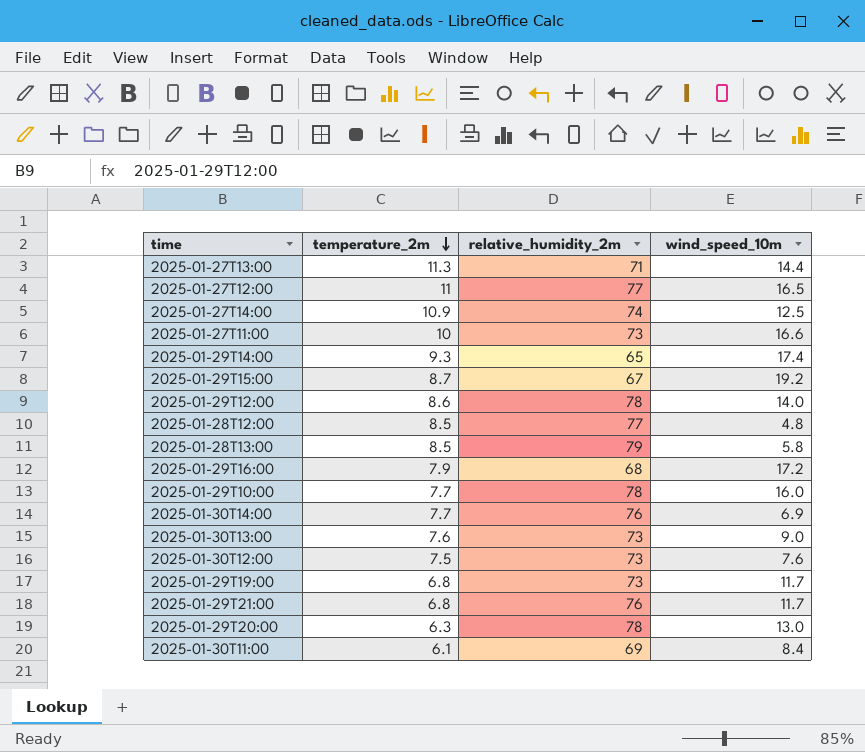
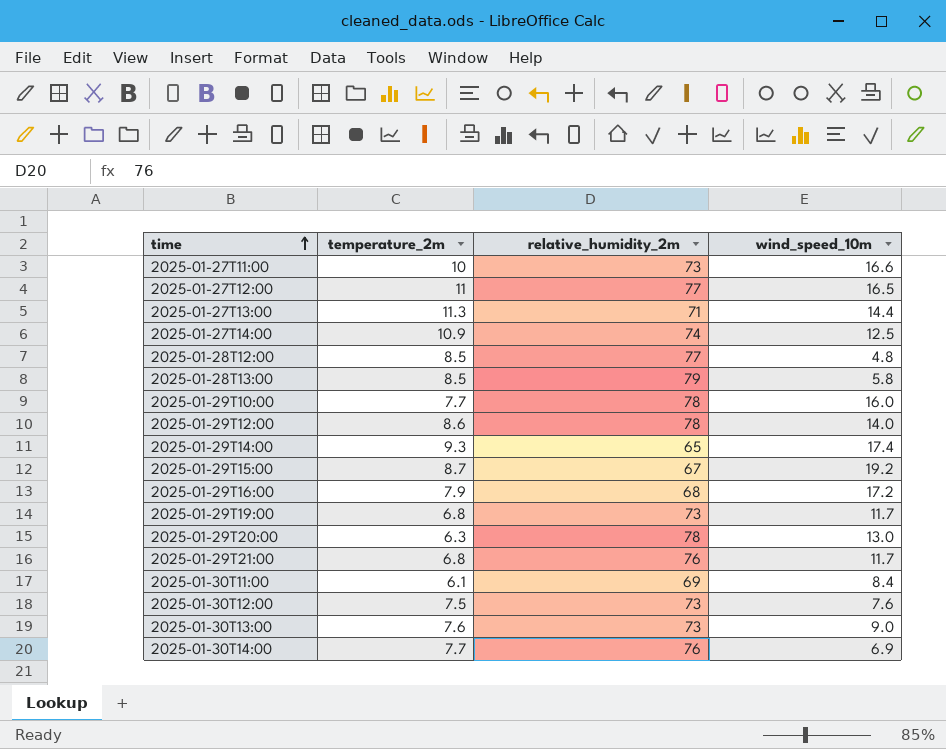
row order: temperature_2m descending -> time ascending

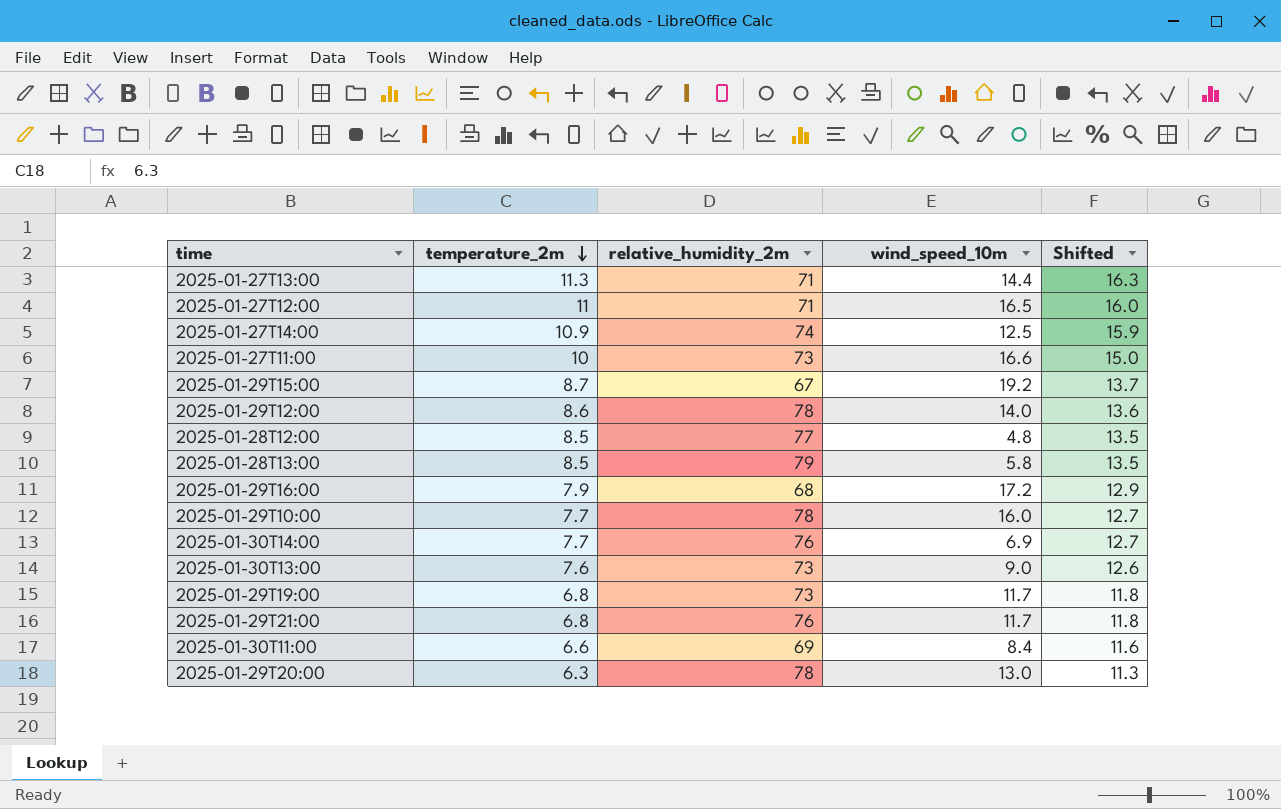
row order: time ascending -> temperature_2m descending
column Shifted | formula: none -> [temperature_2m] + 5
row 2025-01-29T14:00: 9.3 | 65 | 17.4 -> none
row 2025-01-30T12:00: 7.5 | 73 | 7.6 -> none
2025-01-27T12:00 | relative_humidity_2m: 77 -> 71
2025-01-30T11:00 | temperature_2m: 6.1 -> 6.6

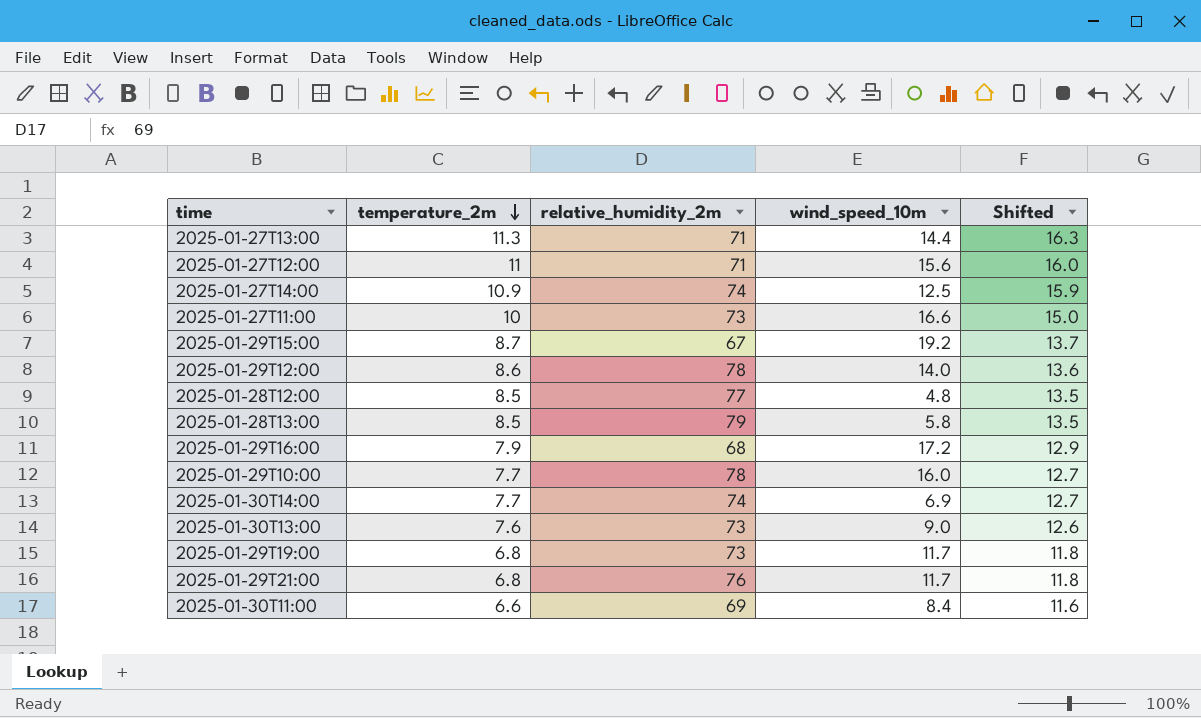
row 2025-01-29T20:00: 6.3 | 78 | 13.0 | 11.3 -> none
2025-01-27T12:00 | wind_speed_10m: 16.5 -> 15.6
2025-01-30T14:00 | relative_humidity_2m: 76 -> 74

